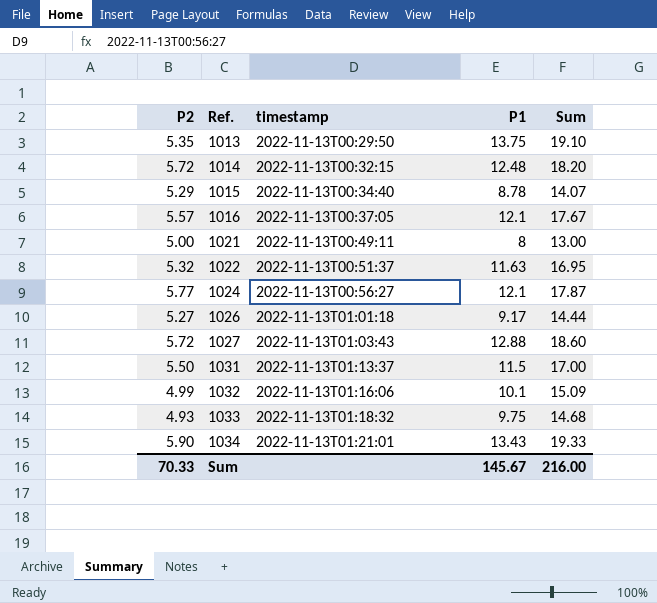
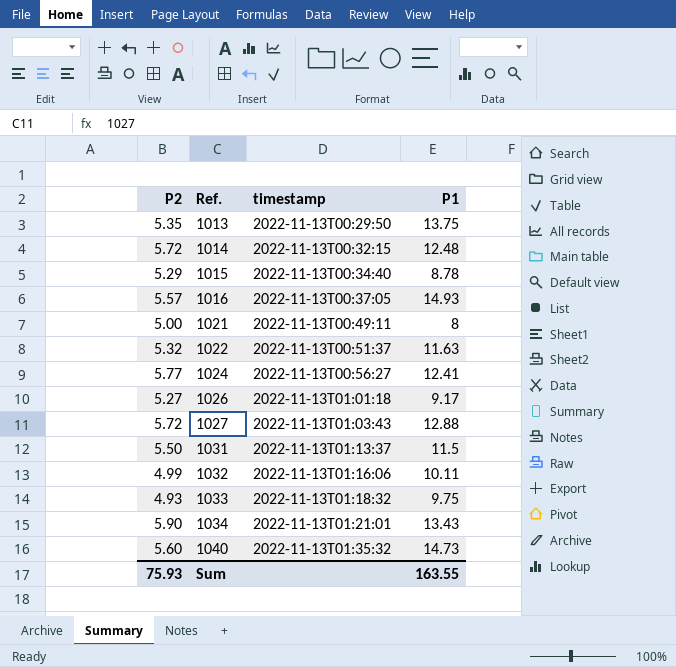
column Sum | formula: [P2] + [P1] -> none
1016 | P1: 12.1 -> 14.93
1024 | P1: 12.1 -> 12.41
1032 | P1: 10.1 -> 10.11
row 1040: none -> 5.60 | 2022-11-13T01:35:32 | 14.73
Sum | P2: 70.33 -> 75.93
Sum | P1: 145.67 -> 163.55

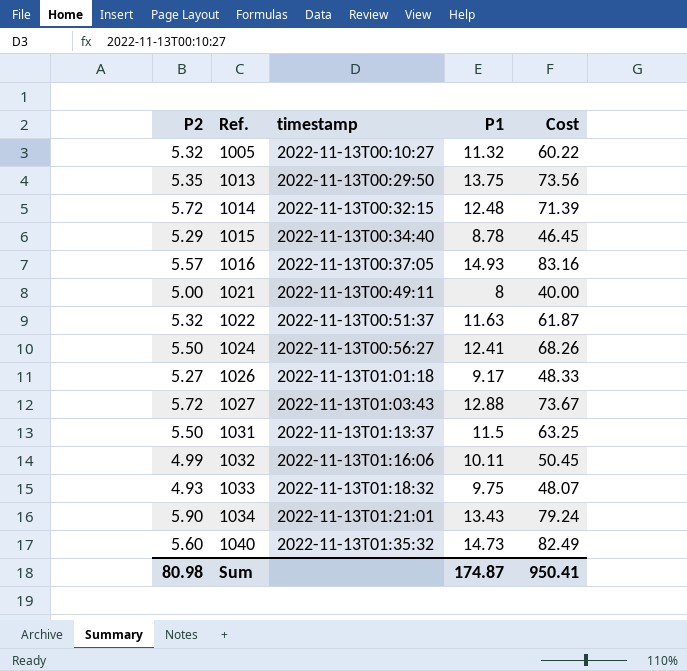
column Cost | formula: none -> [P2] * [P1]
row 1005: none -> 5.32 | 2022-11-13T00:10:27 | 11.32 | 60.22
1024 | P2: 5.77 -> 5.50
Sum | P2: 75.93 -> 80.98
Sum | P1: 163.55 -> 174.87

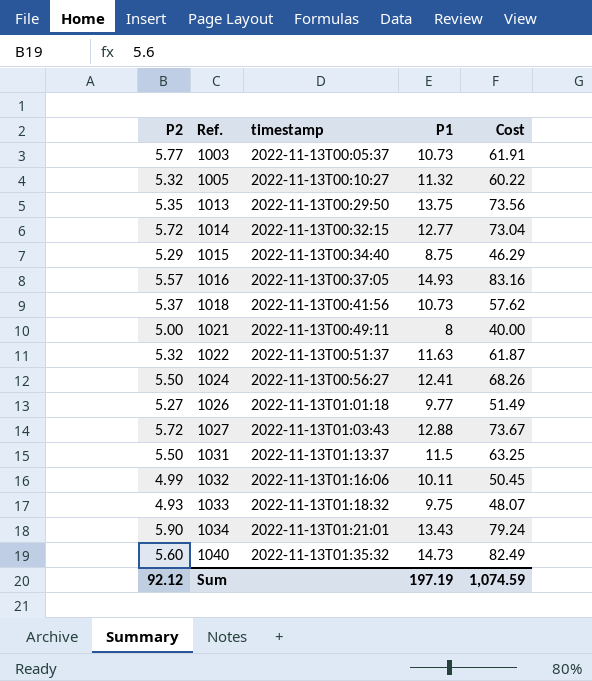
row 1003: none -> 5.77 | 2022-11-13T00:05:37 | 10.73 | 61.91
1014 | P1: 12.48 -> 12.77
1014 | Cost: 71.39 -> 73.04
1015 | P1: 8.78 -> 8.75
1015 | Cost: 46.45 -> 46.29
row 1018: none -> 5.37 | 2022-11-13T00:41:56 | 10.73 | 57.62
1026 | P1: 9.17 -> 9.77
1026 | Cost: 48.33 -> 51.49
Sum | P2: 80.98 -> 92.12
Sum | P1: 174.87 -> 197.19
Sum | Cost: 950.41 -> 1,074.59

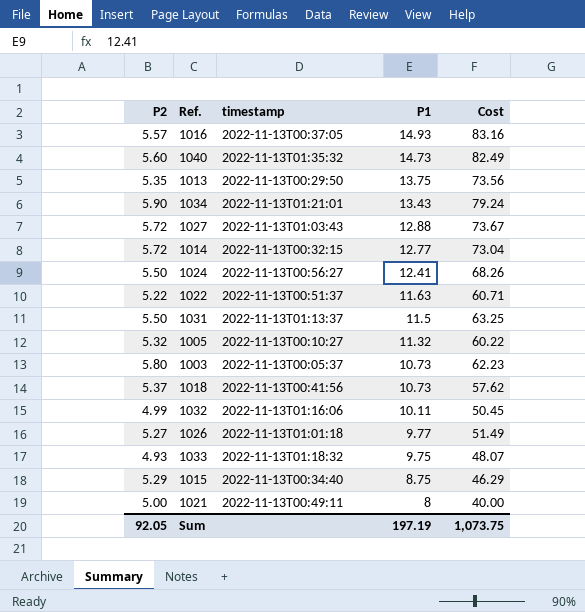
row order: Ref. ascending -> P1 descending
1022 | P2: 5.32 -> 5.22
1022 | Cost: 61.87 -> 60.71
1003 | P2: 5.77 -> 5.80
1003 | Cost: 61.91 -> 62.23
Sum | P2: 92.12 -> 92.05
Sum | Cost: 1,074.59 -> 1,073.75

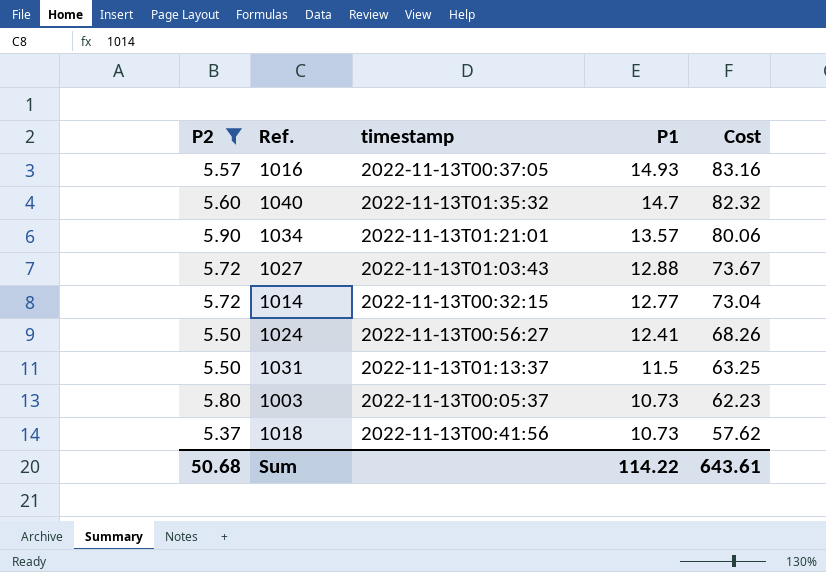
filter: none -> P2 >= 5.37
1040 | P1: 14.73 -> 14.7
1040 | Cost: 82.49 -> 82.32
1034 | P1: 13.43 -> 13.57
1034 | Cost: 79.24 -> 80.06
Sum | P2: 92.05 -> 50.68
Sum | P1: 197.19 -> 114.22
Sum | Cost: 1,073.75 -> 643.61

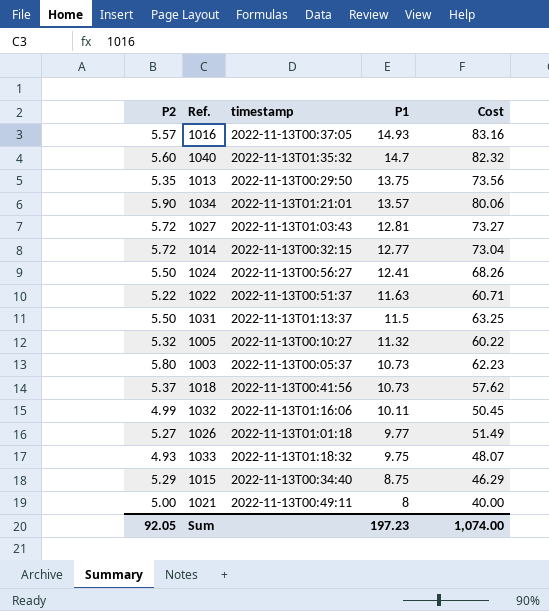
filter: P2 >= 5.37 -> none
1027 | P1: 12.88 -> 12.81
1027 | Cost: 73.67 -> 73.27
Sum | P2: 50.68 -> 92.05
Sum | P1: 114.22 -> 197.23
Sum | Cost: 643.61 -> 1,074.00

